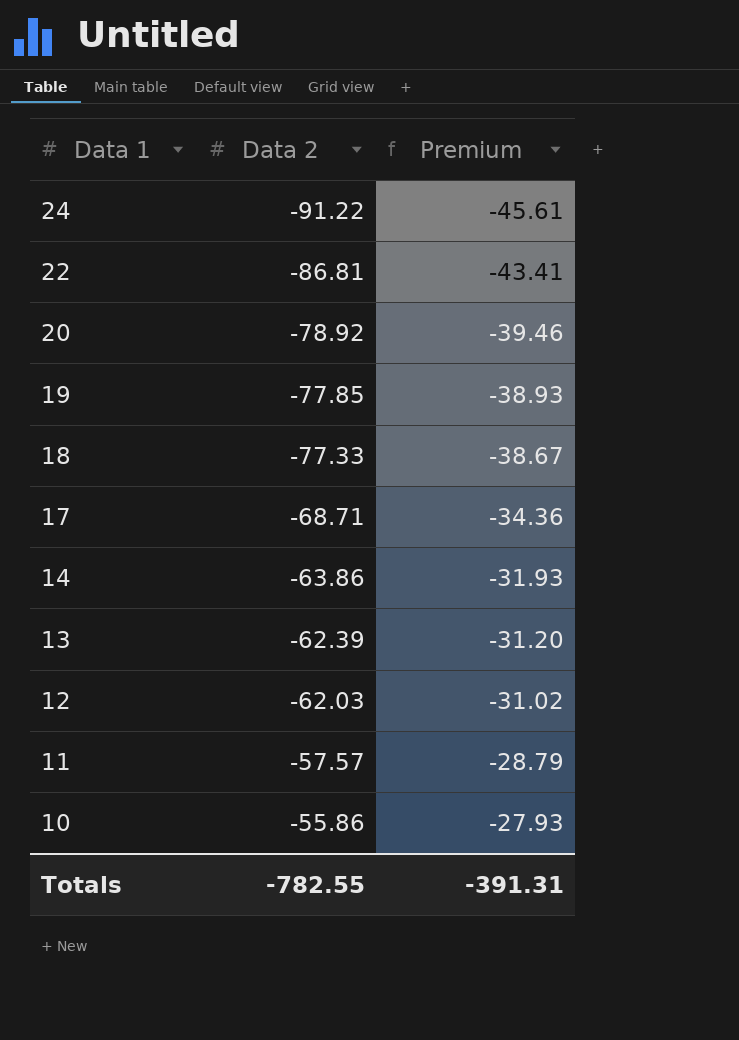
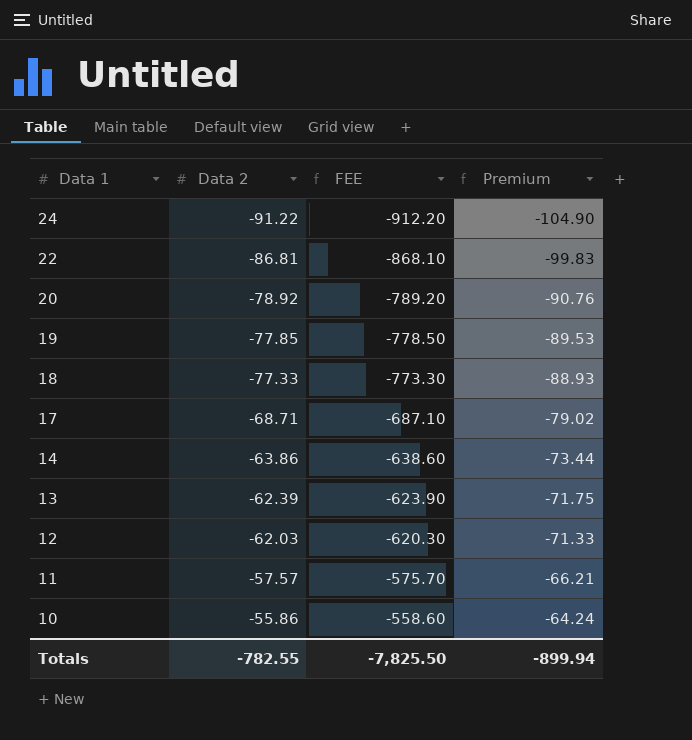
column FEE | formula: none -> [Data 2] * 10
column Premium | formula: [Data 2] * 0.5 -> [Data 2] * 1.15
Totals | Premium: -391.31 -> -899.94

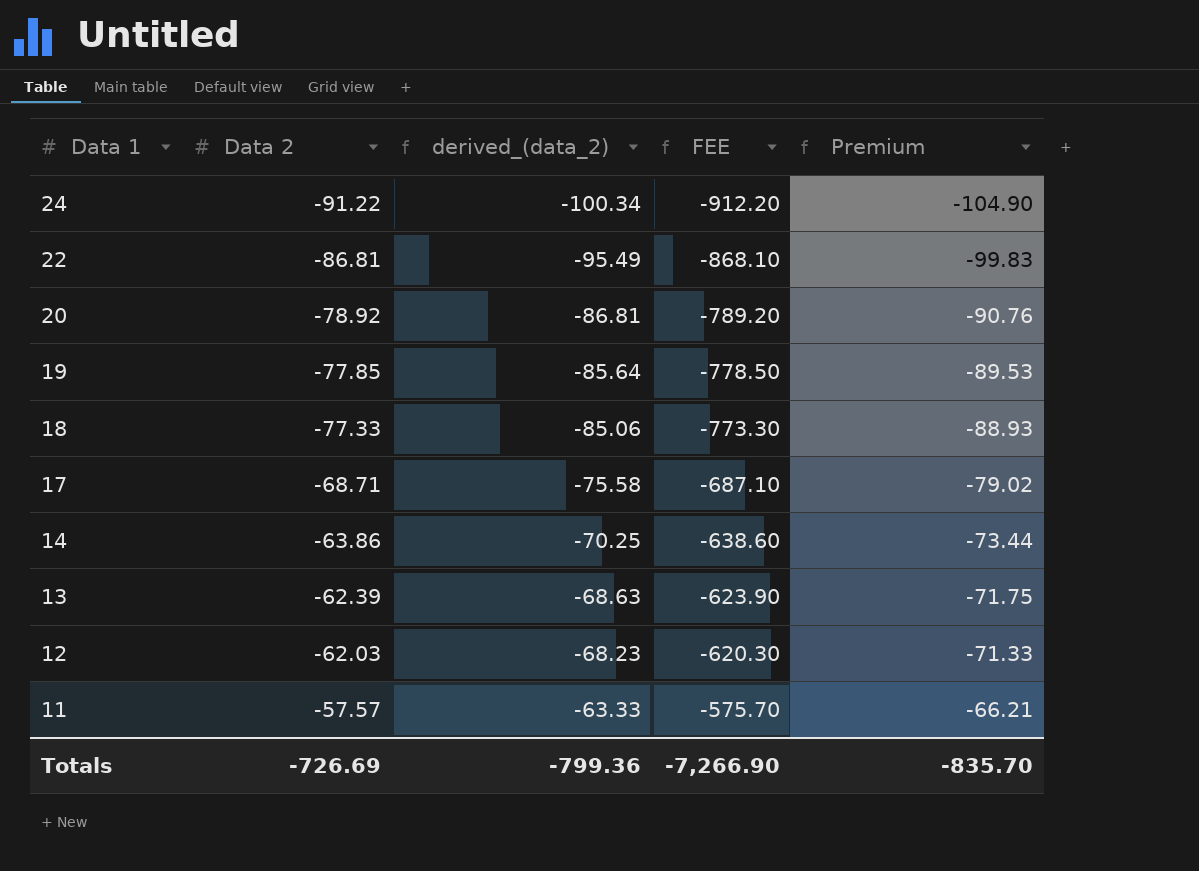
column derived_(data_2) | formula: none -> [Data 2] * 1.1
row 10: -55.86 | -558.60 | -64.24 -> none
Totals | Data 2: -782.55 -> -726.69
Totals | FEE: -7,825.50 -> -7,266.90
Totals | Premium: -899.94 -> -835.70

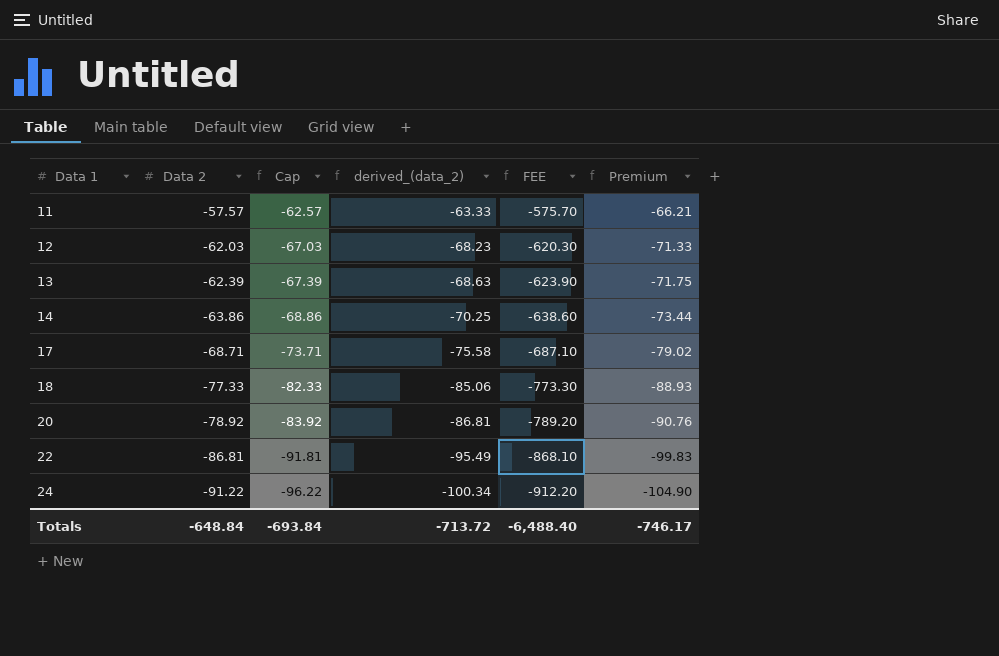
row order: Data 1 descending -> Data 1 ascending
column Cap | formula: none -> [Data 2] - 5
row 19: -77.85 | -85.64 | -778.50 | -89.53 -> none
Totals | Data 2: -726.69 -> -648.84
Totals | derived_(data_2): -799.36 -> -713.72
Totals | FEE: -7,266.90 -> -6,488.40
Totals | Premium: -835.70 -> -746.17

